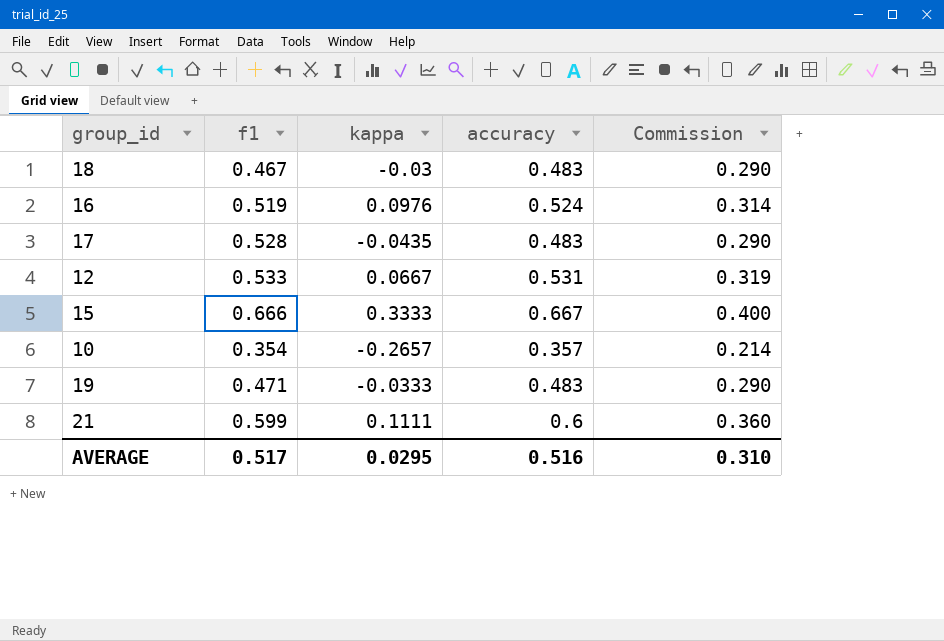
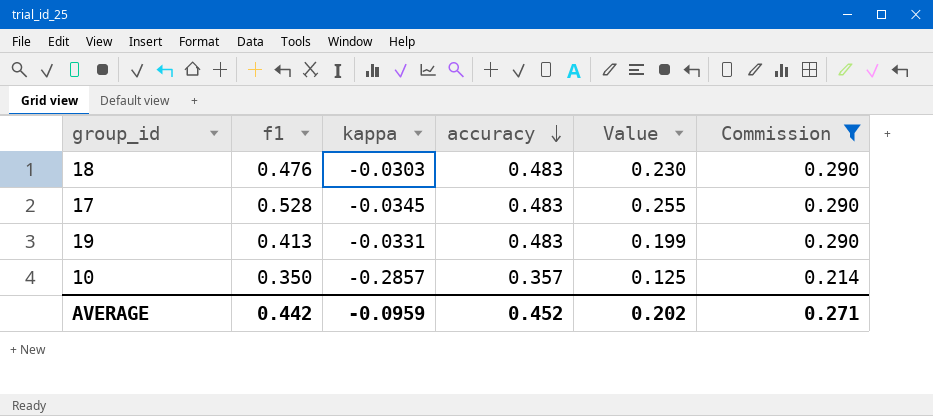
filter: none -> Commission <= 0.290
row order: none -> accuracy descending
column Value | formula: none -> [f1] * [accuracy]
18 | f1: 0.467 -> 0.476
18 | kappa: -0.03 -> -0.0303
17 | kappa: -0.0435 -> -0.0345
19 | f1: 0.471 -> 0.413
19 | kappa: -0.0333 -> -0.0331
10 | f1: 0.354 -> 0.350
10 | kappa: -0.2657 -> -0.2857
AVERAGE | f1: 0.517 -> 0.442
AVERAGE | kappa: 0.0295 -> -0.0959
AVERAGE | accuracy: 0.516 -> 0.452
AVERAGE | Commission: 0.310 -> 0.271

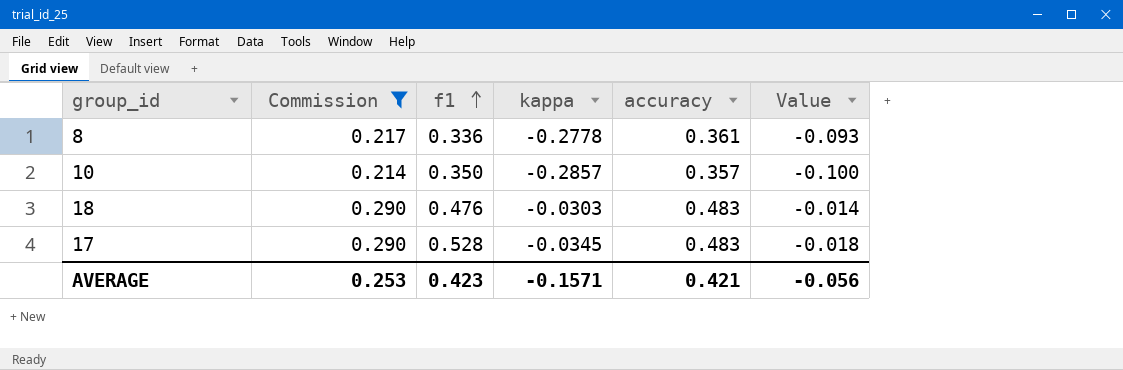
row order: accuracy descending -> f1 ascending
column Commission | position: 6 -> 2
column Value | formula: [f1] * [accuracy] -> [f1] * [kappa]
row 19: 0.413 | -0.0331 | 0.483 | 0.199 | 0.290 -> none
row 8: none -> 0.217 | 0.336 | -0.2778 | 0.361 | -0.093
AVERAGE | Commission: 0.271 -> 0.253
AVERAGE | f1: 0.442 -> 0.423
AVERAGE | kappa: -0.0959 -> -0.1571
AVERAGE | accuracy: 0.452 -> 0.421
AVERAGE | Value: 0.202 -> -0.056

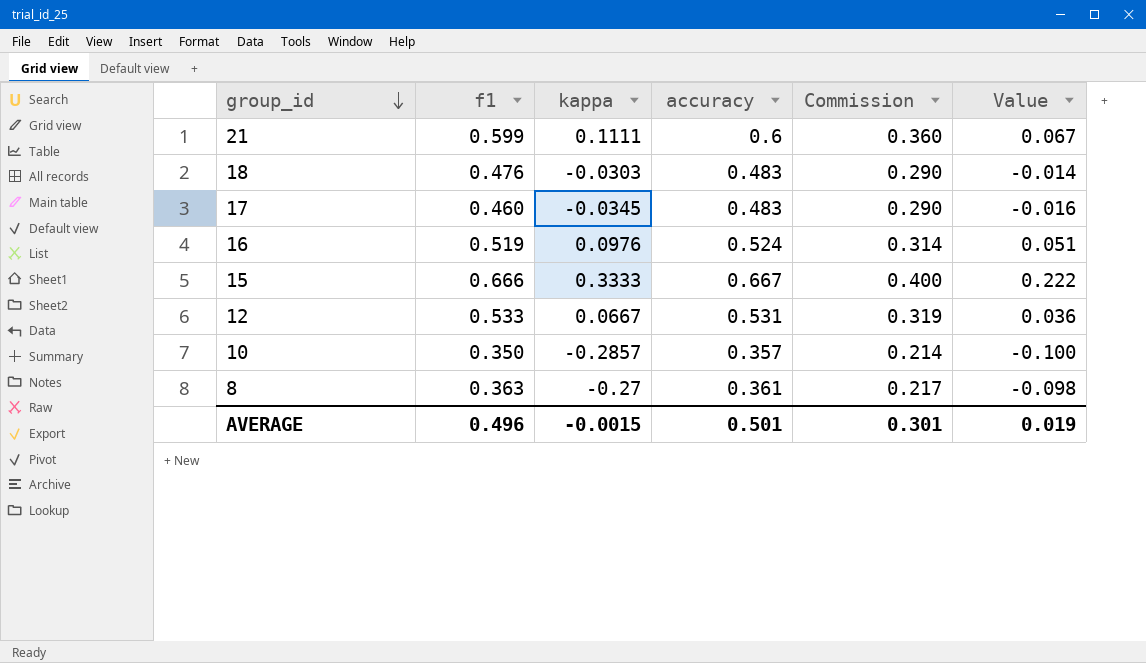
filter: Commission <= 0.290 -> none
row order: f1 ascending -> group_id descending
column Commission | position: 2 -> 5
17 | f1: 0.528 -> 0.460
17 | Value: -0.018 -> -0.016
8 | f1: 0.336 -> 0.363
8 | kappa: -0.2778 -> -0.27
8 | Value: -0.093 -> -0.098
AVERAGE | f1: 0.423 -> 0.496
AVERAGE | kappa: -0.1571 -> -0.0015
AVERAGE | accuracy: 0.421 -> 0.501
AVERAGE | Commission: 0.253 -> 0.301
AVERAGE | Value: -0.056 -> 0.019

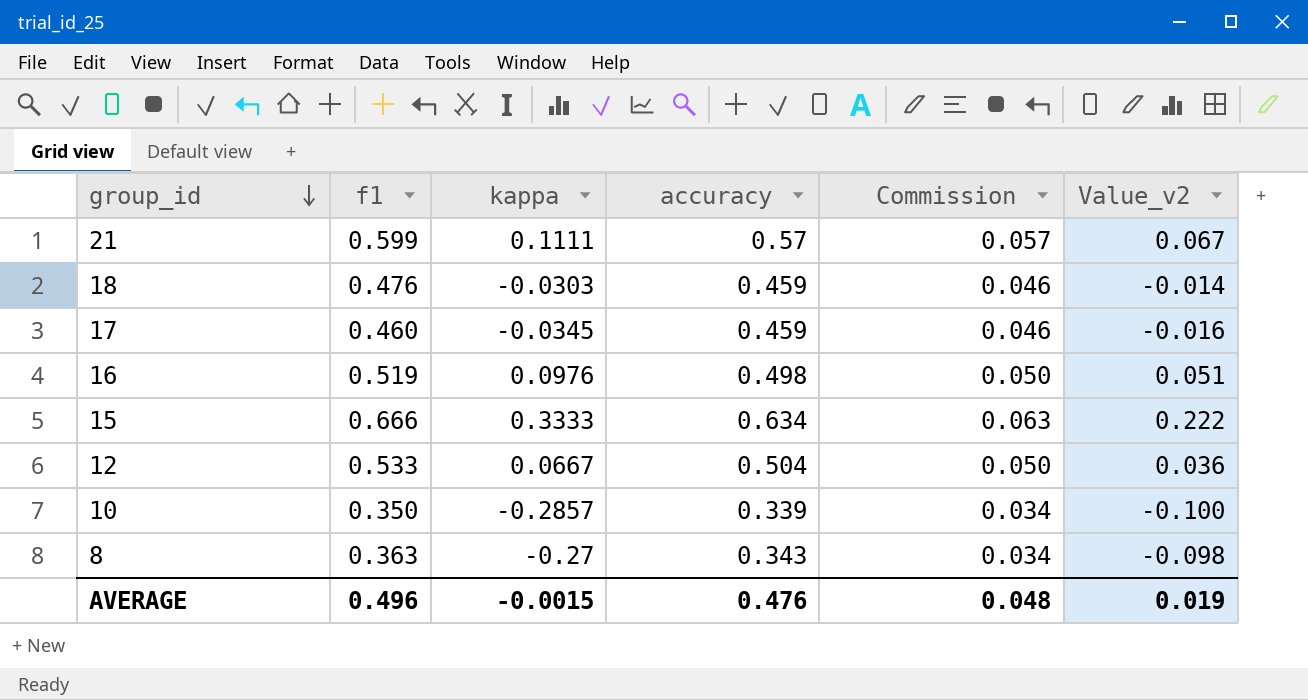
column Commission | formula: [accuracy] * 0.6 -> [accuracy] * 0.1
column name: Value -> Value_v2
21 | accuracy: 0.6 -> 0.57
18 | accuracy: 0.483 -> 0.459
17 | accuracy: 0.483 -> 0.459
16 | accuracy: 0.524 -> 0.498
15 | accuracy: 0.667 -> 0.634
12 | accuracy: 0.531 -> 0.504
10 | accuracy: 0.357 -> 0.339
8 | accuracy: 0.361 -> 0.343
AVERAGE | accuracy: 0.501 -> 0.476
AVERAGE | Commission: 0.301 -> 0.048

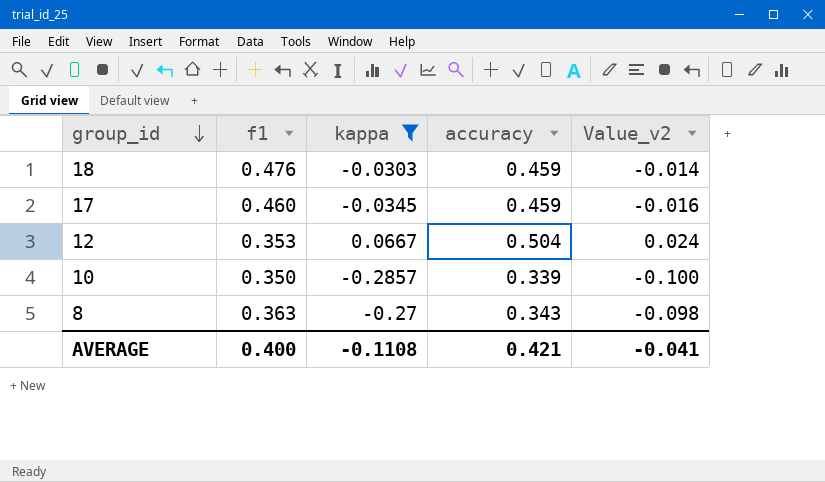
filter: none -> kappa <= 0.0667
column Commission | formula: [accuracy] * 0.1 -> none
12 | f1: 0.533 -> 0.353
12 | Value_v2: 0.036 -> 0.024
AVERAGE | f1: 0.496 -> 0.400
AVERAGE | kappa: -0.0015 -> -0.1108
AVERAGE | accuracy: 0.476 -> 0.421
AVERAGE | Value_v2: 0.019 -> -0.041

